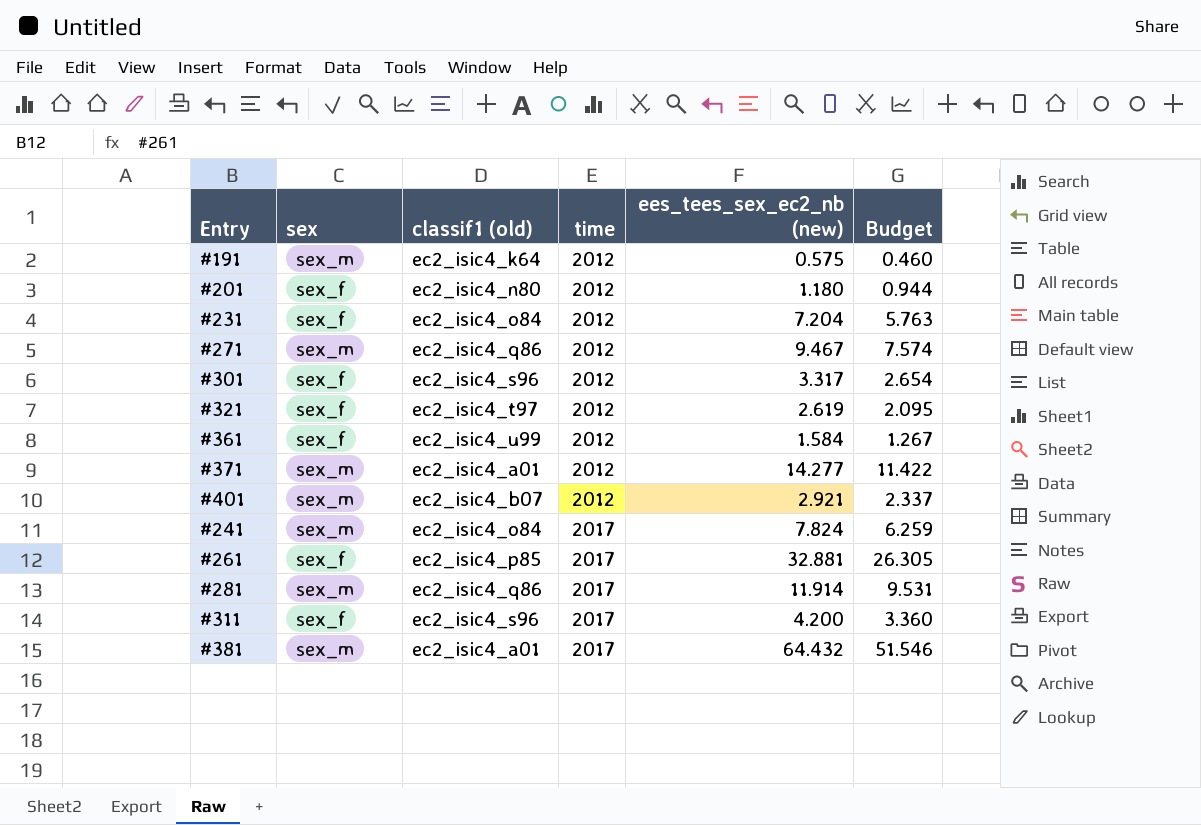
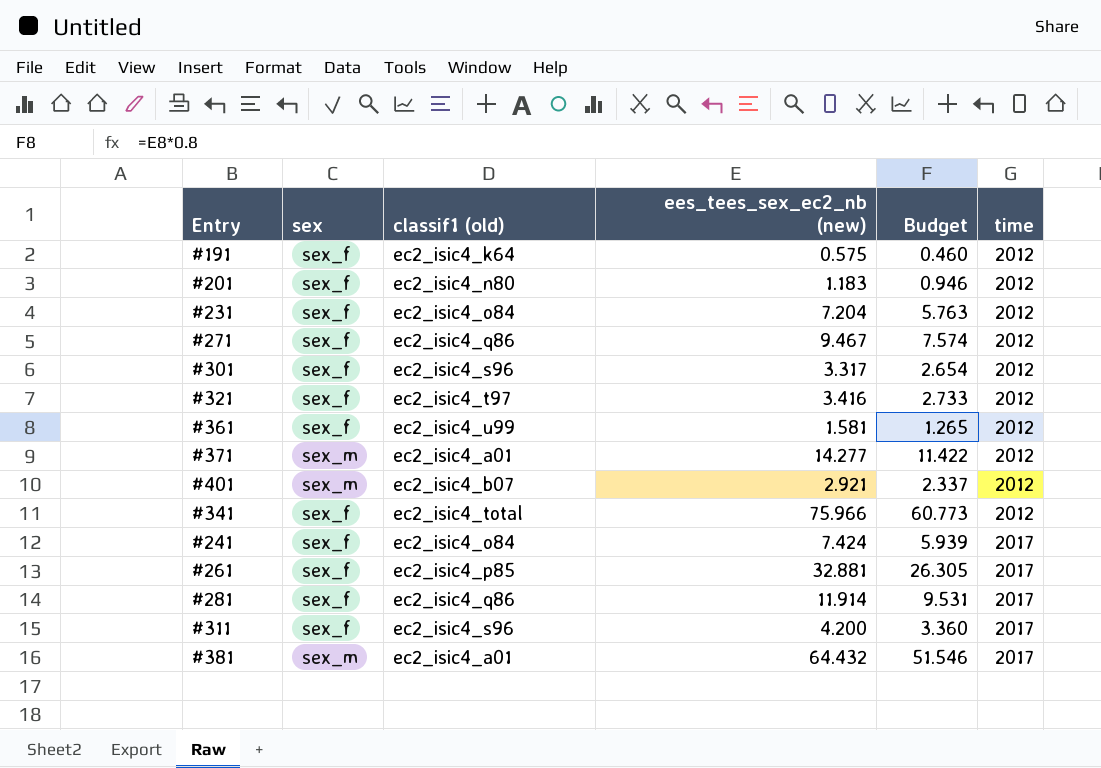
column time | position: 4 -> 6
#191 | sex: sex_m -> sex_f
#201 | ees_tees_sex_ec2_nb (new): 1.180 -> 1.183
#201 | Budget: 0.944 -> 0.946
#271 | sex: sex_m -> sex_f
#321 | ees_tees_sex_ec2_nb (new): 2.619 -> 3.416
#321 | Budget: 2.095 -> 2.733
#361 | ees_tees_sex_ec2_nb (new): 1.584 -> 1.581
#361 | Budget: 1.267 -> 1.265
row #341: none -> sex_f | ec2_isic4_total | 75.966 | 60.773 | 2012
#241 | sex: sex_m -> sex_f
#241 | ees_tees_sex_ec2_nb (new): 7.824 -> 7.424
#241 | Budget: 6.259 -> 5.939
#281 | sex: sex_m -> sex_f

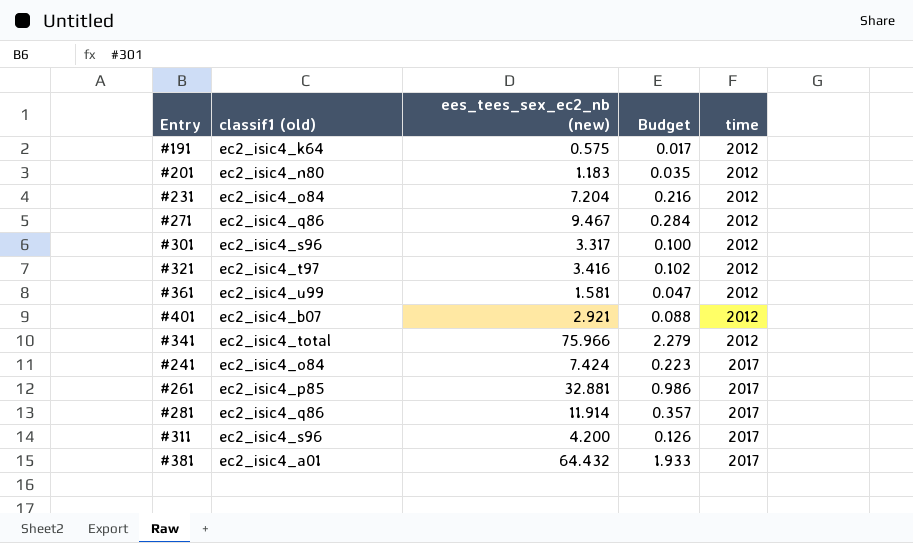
column sex | position: 2 -> none
column Budget | formula: [ees_tees_sex_ec2_nb (new)] * 0.8 -> [ees_tees_sex_ec2_nb (new)] * 0.03
row #371: sex_m | ec2_isic4_a01 | 14.277 | 11.422 | 2012 -> none

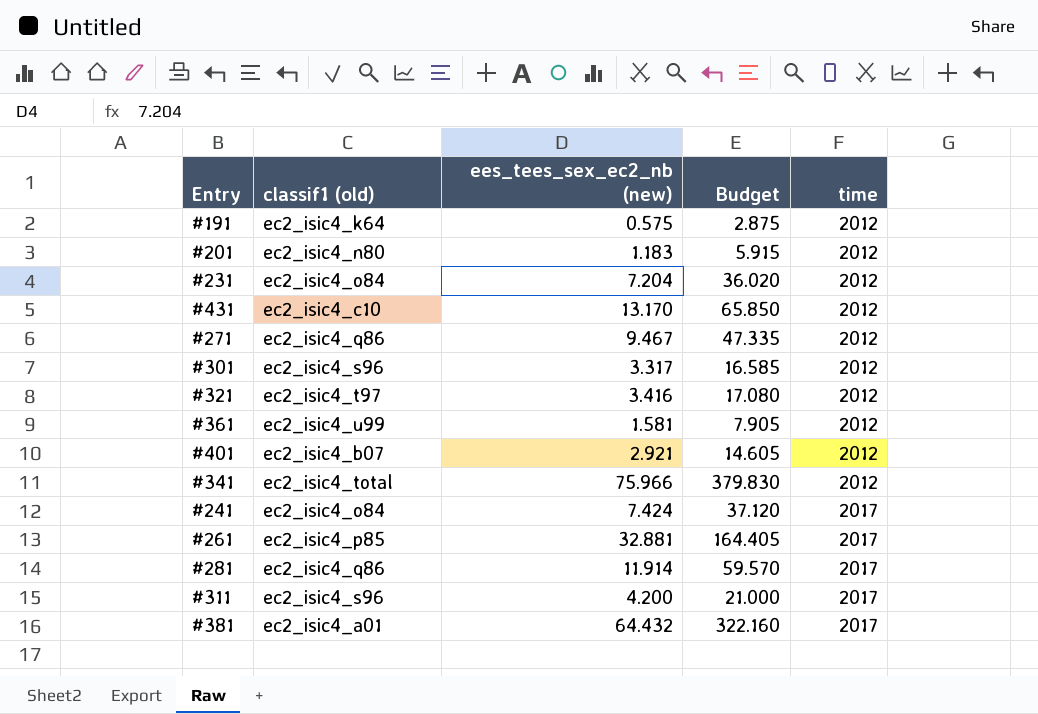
column Budget | formula: [ees_tees_sex_ec2_nb (new)] * 0.03 -> [ees_tees_sex_ec2_nb (new)] * 5
row #431: none -> ec2_isic4_c10 | 13.170 | 65.850 | 2012

